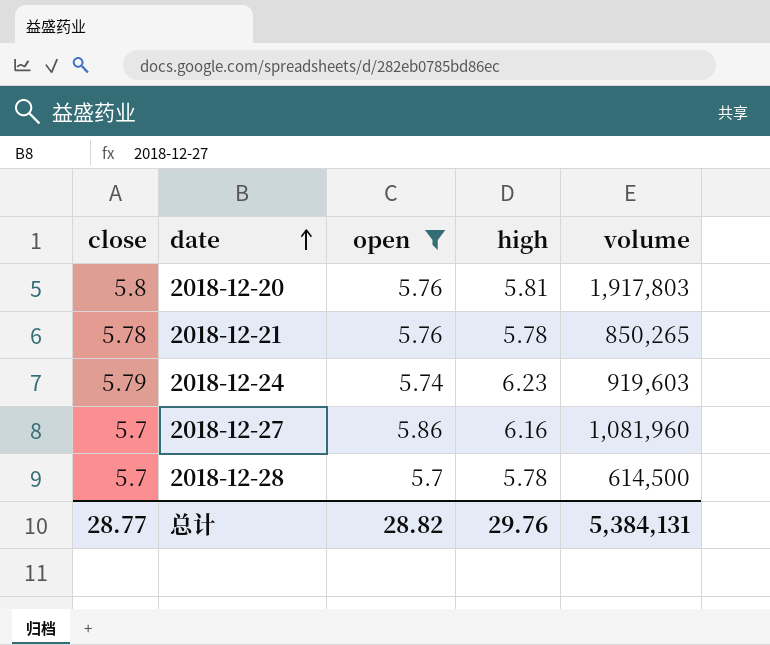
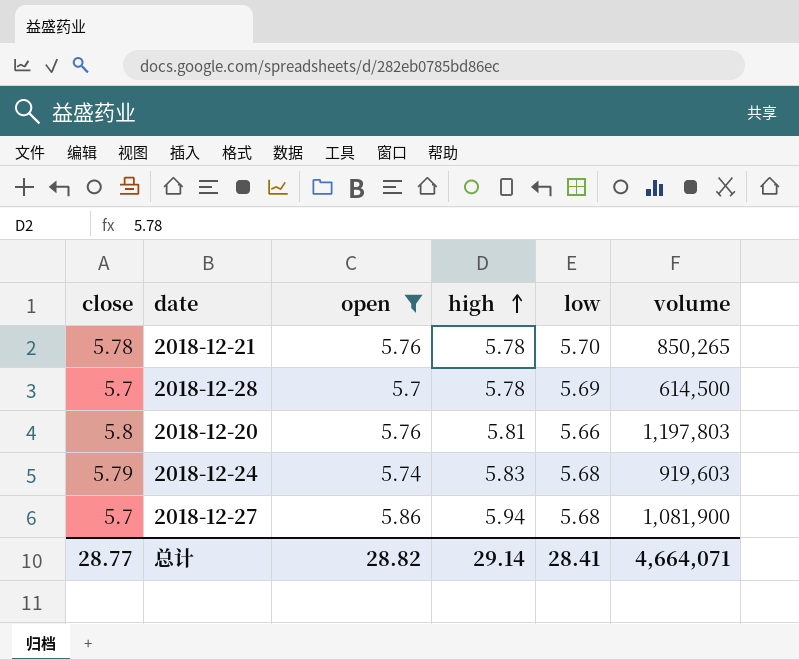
row order: date ascending -> high ascending
column low | position: none -> 5
2018-12-20 | volume: 1,917,803 -> 1,197,803
2018-12-24 | high: 6.23 -> 5.83
2018-12-27 | high: 6.16 -> 5.94
2018-12-27 | volume: 1,081,960 -> 1,081,900
总计 | high: 29.76 -> 29.14
总计 | volume: 5,384,131 -> 4,664,071

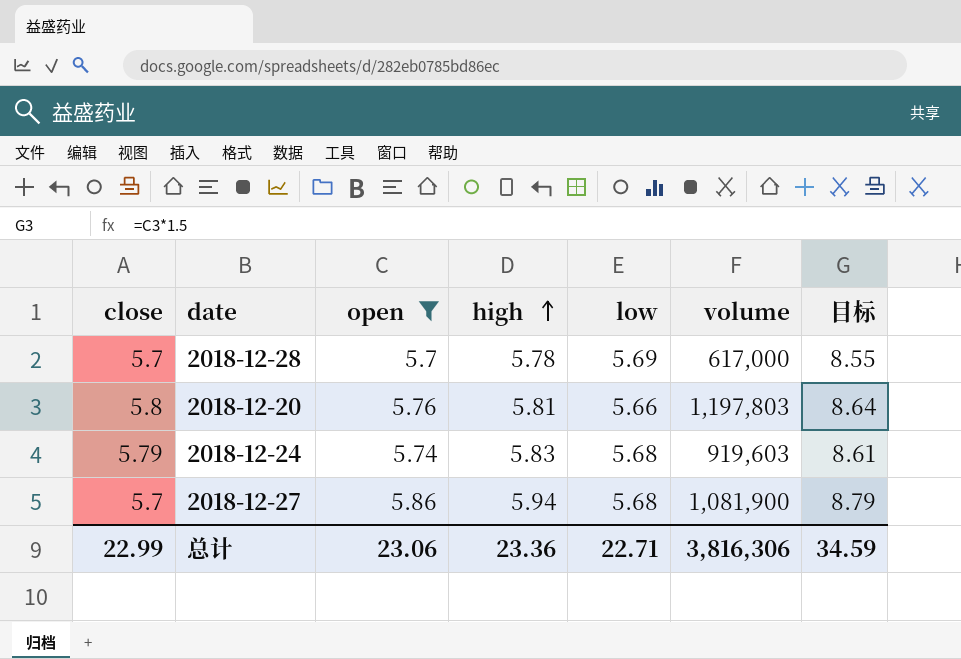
column 目标 | formula: none -> [open] * 1.5
row 2018-12-21: 5.78 | 5.76 | 5.78 | 5.70 | 850,265 -> none
2018-12-28 | volume: 614,500 -> 617,000
总计 | close: 28.77 -> 22.99
总计 | open: 28.82 -> 23.06
总计 | high: 29.14 -> 23.36
总计 | low: 28.41 -> 22.71
总计 | volume: 4,664,071 -> 3,816,306

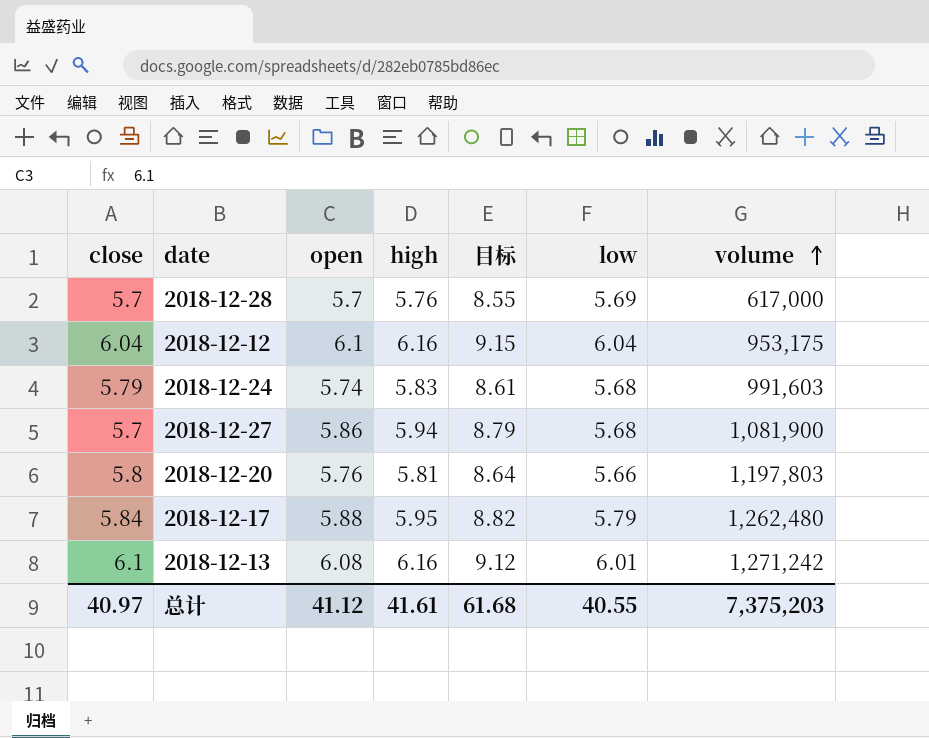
filter: open <= 5.86 -> none
row order: high ascending -> volume ascending
column 目标 | position: 7 -> 5
2018-12-28 | high: 5.78 -> 5.76
2018-12-24 | volume: 919,603 -> 991,603
总计 | close: 22.99 -> 40.97
总计 | open: 23.06 -> 41.12
总计 | high: 23.36 -> 41.61
总计 | 目标: 34.59 -> 61.68
总计 | low: 22.71 -> 40.55
总计 | volume: 3,816,306 -> 7,375,203

